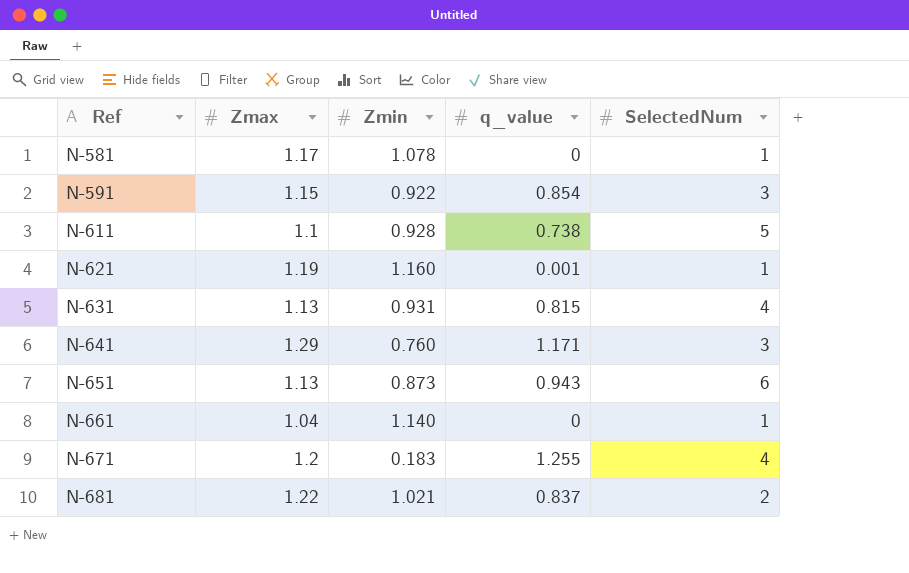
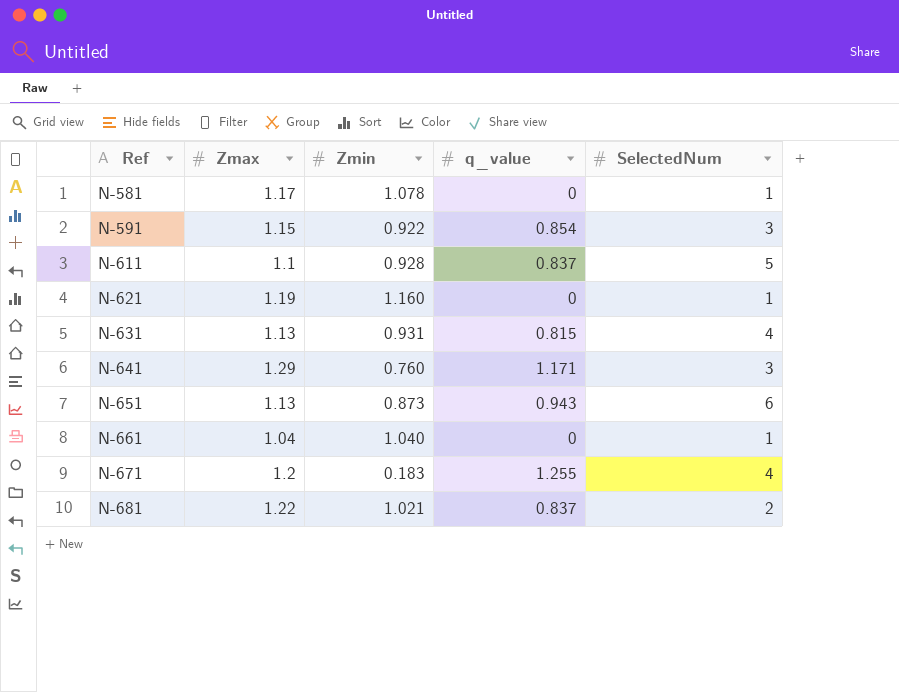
N-611 | q_value: 0.738 -> 0.837
N-621 | q_value: 0.001 -> 0
N-661 | Zmin: 1.140 -> 1.040

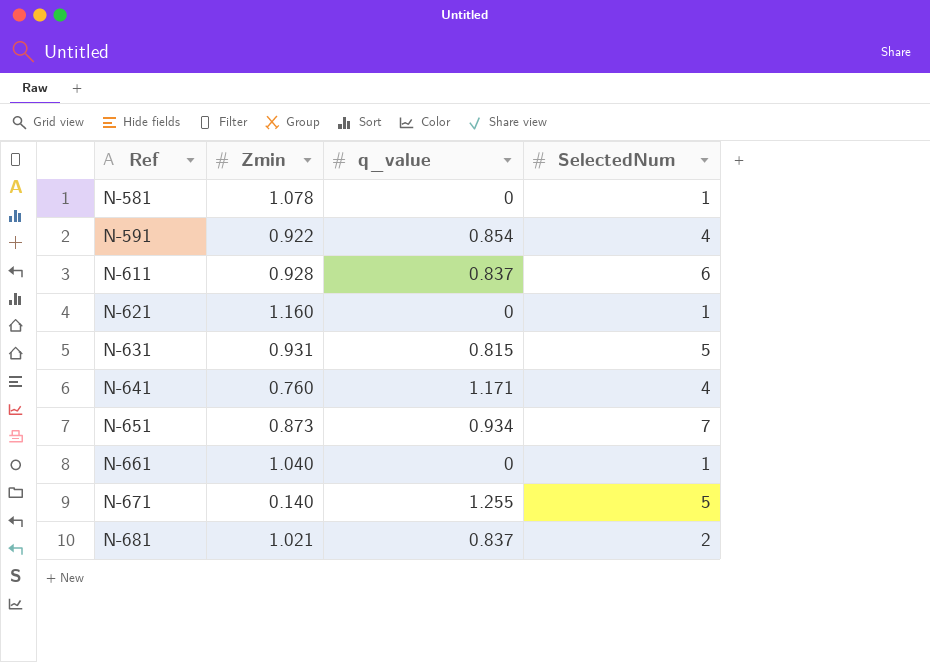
column Zmax | position: 2 -> none
N-591 | SelectedNum: 3 -> 4
N-611 | SelectedNum: 5 -> 6
N-631 | SelectedNum: 4 -> 5
N-641 | SelectedNum: 3 -> 4
N-651 | q_value: 0.943 -> 0.934
N-651 | SelectedNum: 6 -> 7
N-671 | Zmin: 0.183 -> 0.140
N-671 | SelectedNum: 4 -> 5

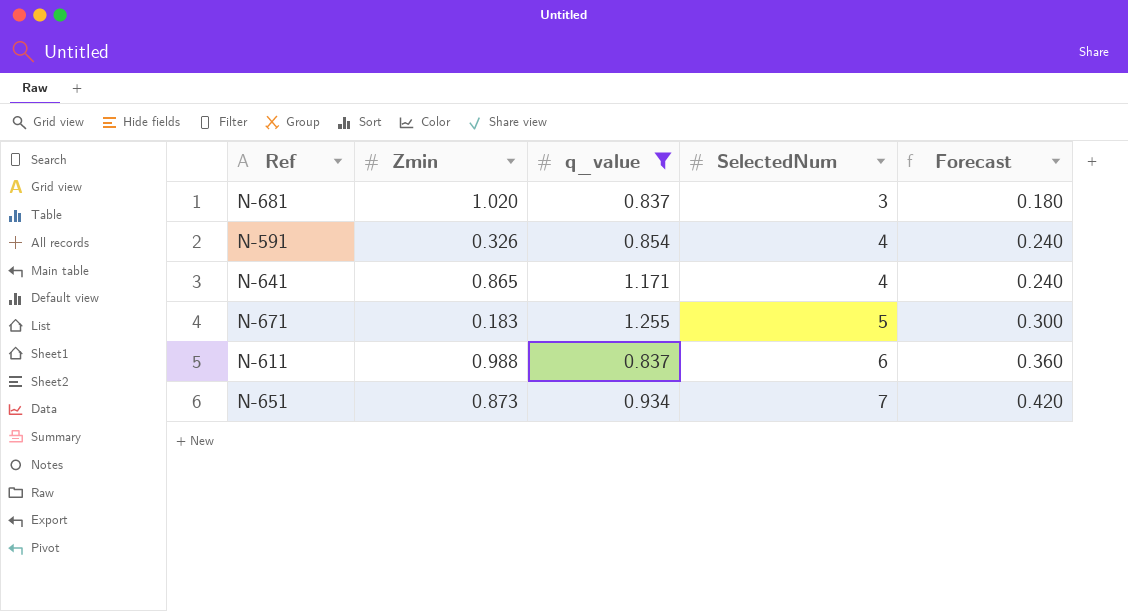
filter: none -> q_value >= 0.837
row order: Ref ascending -> SelectedNum ascending
column Forecast | formula: none -> [SelectedNum] * 0.06
N-681 | Zmin: 1.021 -> 1.020
N-681 | SelectedNum: 2 -> 3
N-591 | Zmin: 0.922 -> 0.326
N-641 | Zmin: 0.760 -> 0.865
N-671 | Zmin: 0.140 -> 0.183
N-611 | Zmin: 0.928 -> 0.988

